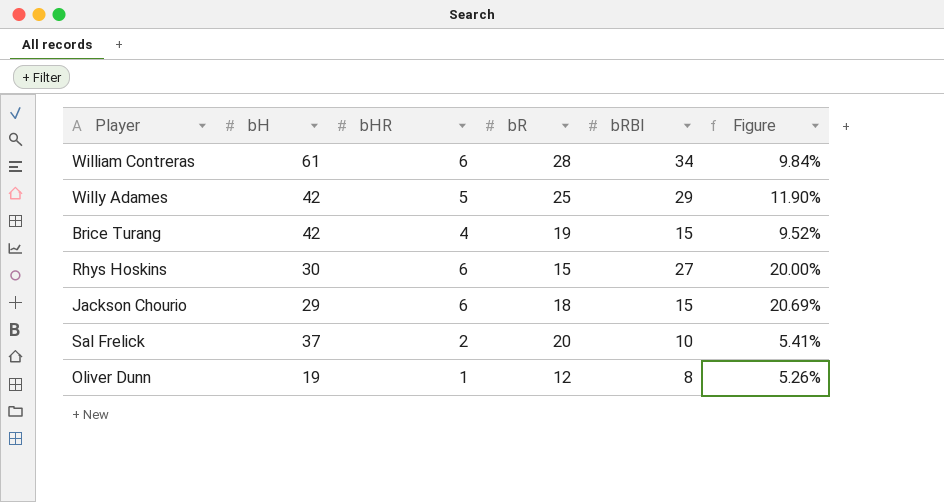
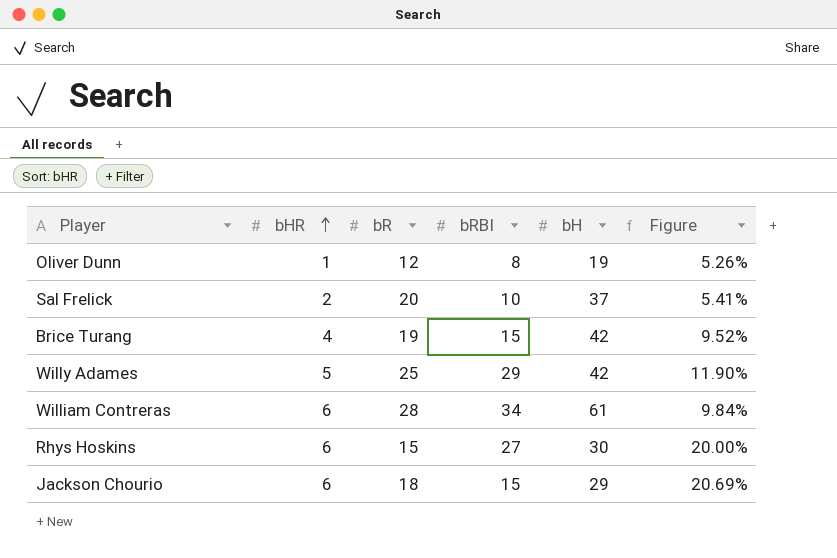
row order: none -> bHR ascending
column bH | position: 2 -> 5

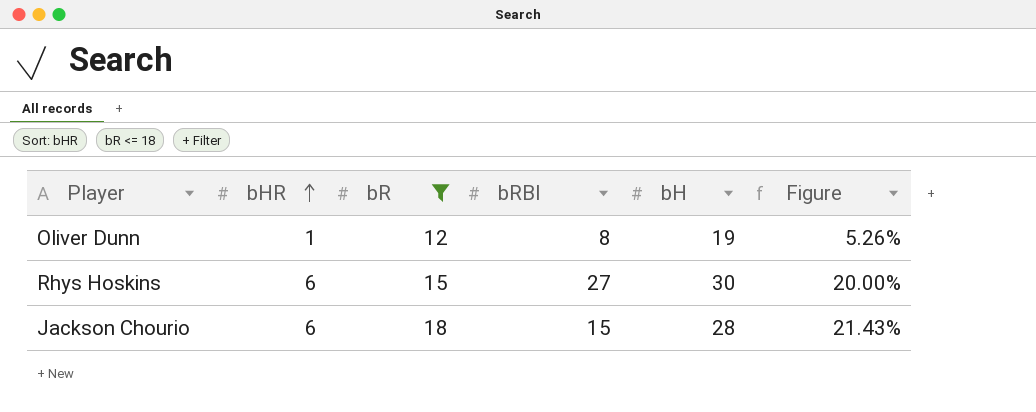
filter: none -> bR <= 18
Jackson Chourio | bH: 29 -> 28
Jackson Chourio | Figure: 20.69% -> 21.43%

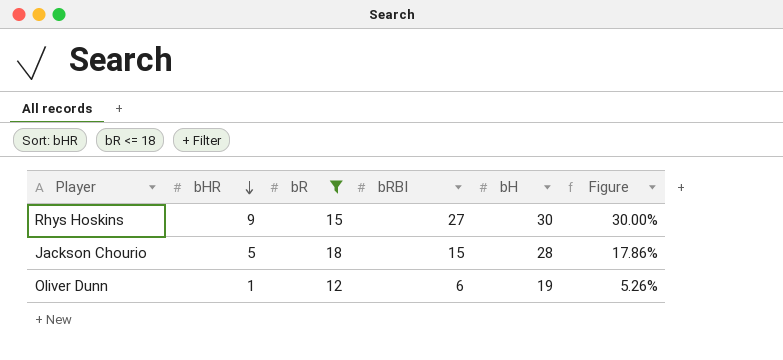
row order: bHR ascending -> bHR descending
Rhys Hoskins | bHR: 6 -> 9
Rhys Hoskins | Figure: 20.00% -> 30.00%
Jackson Chourio | bHR: 6 -> 5
Jackson Chourio | Figure: 21.43% -> 17.86%
Oliver Dunn | bRBI: 8 -> 6

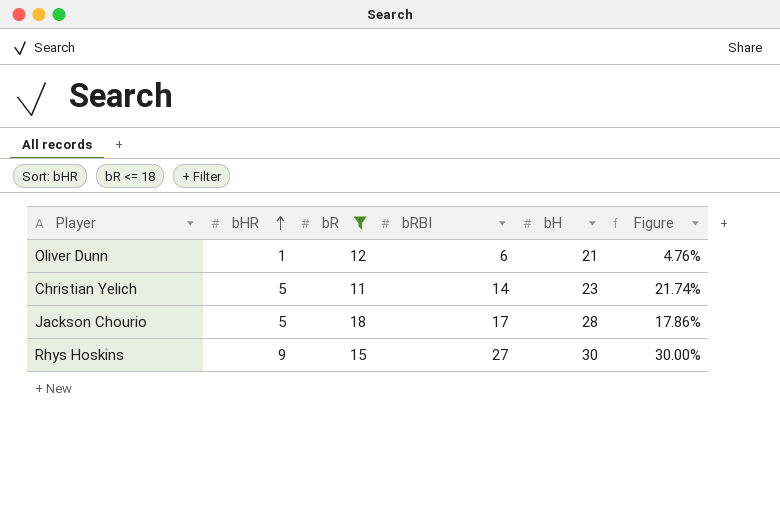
row order: bHR descending -> bHR ascending
Oliver Dunn | bH: 19 -> 21
Oliver Dunn | Figure: 5.26% -> 4.76%
row Christian Yelich: none -> 5 | 11 | 14 | 23 | 21.74%
Jackson Chourio | bRBI: 15 -> 17

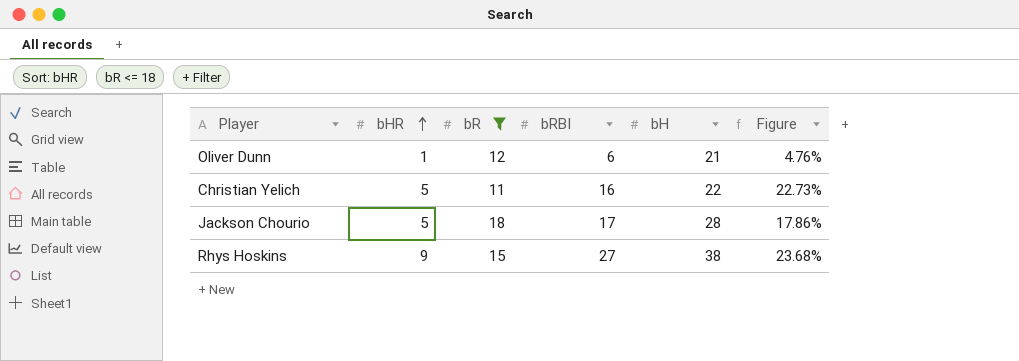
Christian Yelich | bRBI: 14 -> 16
Christian Yelich | bH: 23 -> 22
Christian Yelich | Figure: 21.74% -> 22.73%
Rhys Hoskins | bH: 30 -> 38
Rhys Hoskins | Figure: 30.00% -> 23.68%

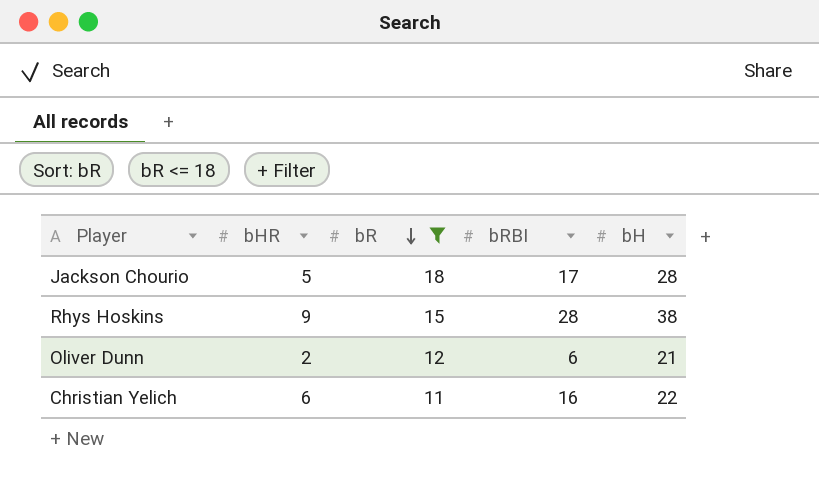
row order: bHR ascending -> bR descending
column Figure | formula: [bHR] / [bH] -> none
Rhys Hoskins | bRBI: 27 -> 28
Oliver Dunn | bHR: 1 -> 2
Christian Yelich | bHR: 5 -> 6

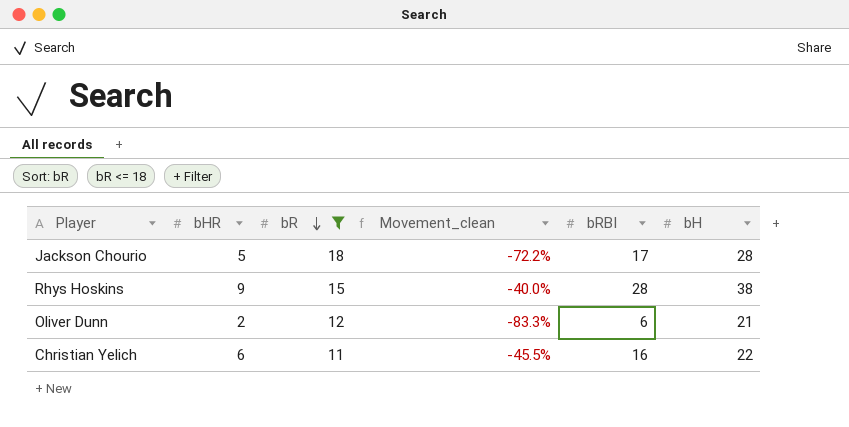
column Movement_clean | formula: none -> ([bHR] - [bR]) / [bR]

